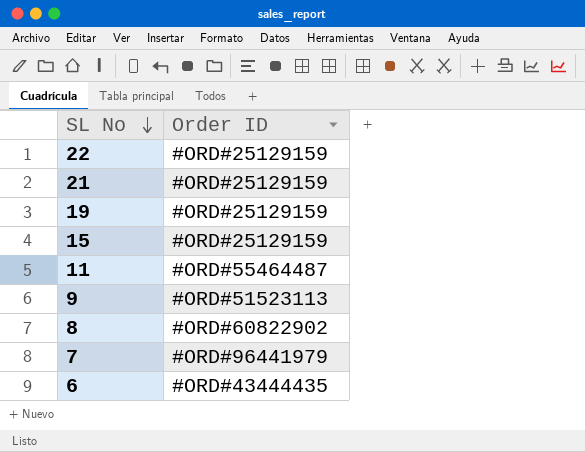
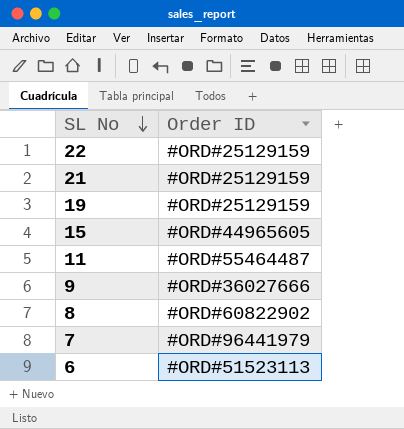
15 | Order ID: #ORD#25129159 -> #ORD#44965605
9 | Order ID: #ORD#51523113 -> #ORD#36027666
6 | Order ID: #ORD#43444435 -> #ORD#51523113

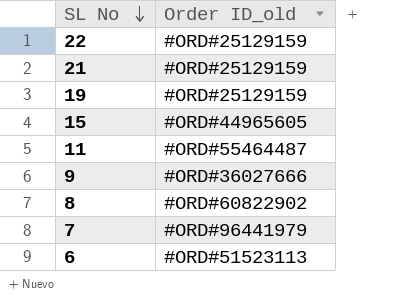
column name: Order ID -> Order ID_old

